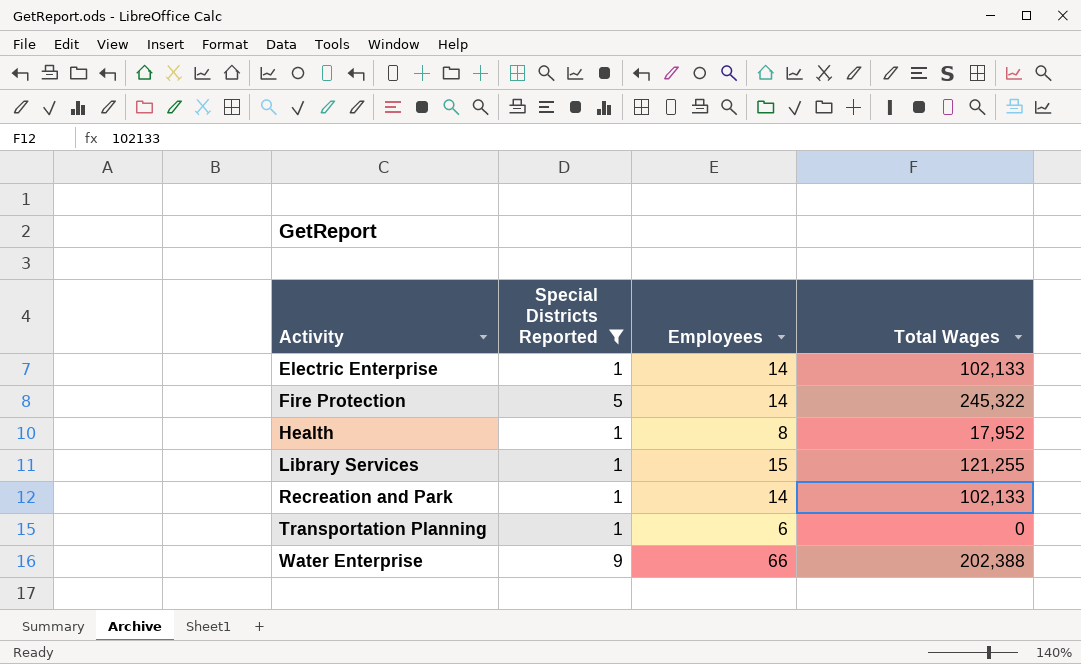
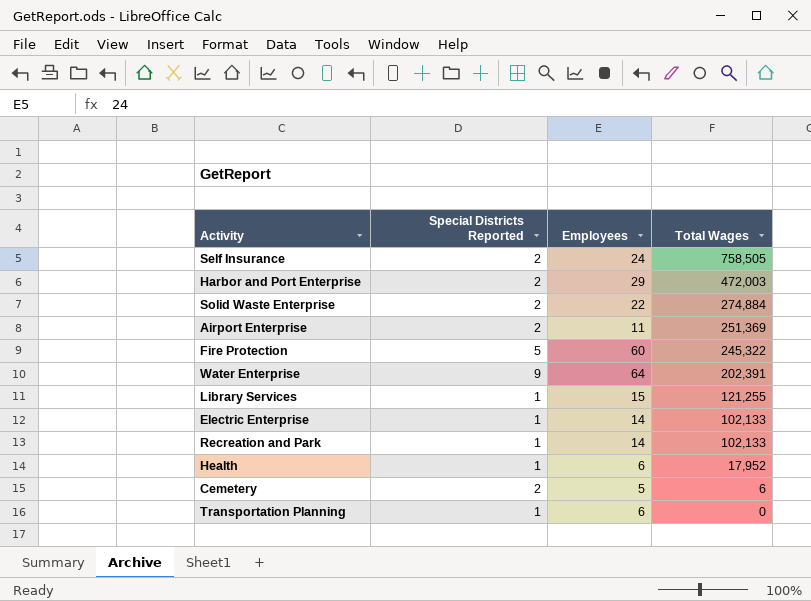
filter: Special Districts Reported != 2 -> none
row order: Activity ascending -> Total Wages descending
Fire Protection | Employees: 14 -> 60
Water Enterprise | Employees: 66 -> 64
Water Enterprise | Total Wages: 202,388 -> 202,391
Health | Employees: 8 -> 6

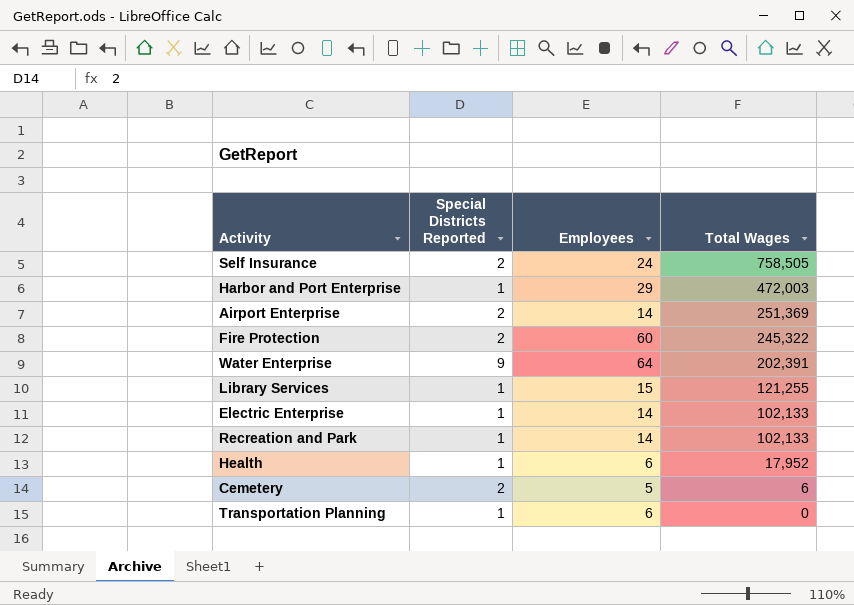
row Solid Waste Enterprise: 2 | 22 | 274,884 -> none
Harbor and Port Enterprise | Special Districts Reported: 2 -> 1
Airport Enterprise | Employees: 11 -> 14
Fire Protection | Special Districts Reported: 5 -> 2

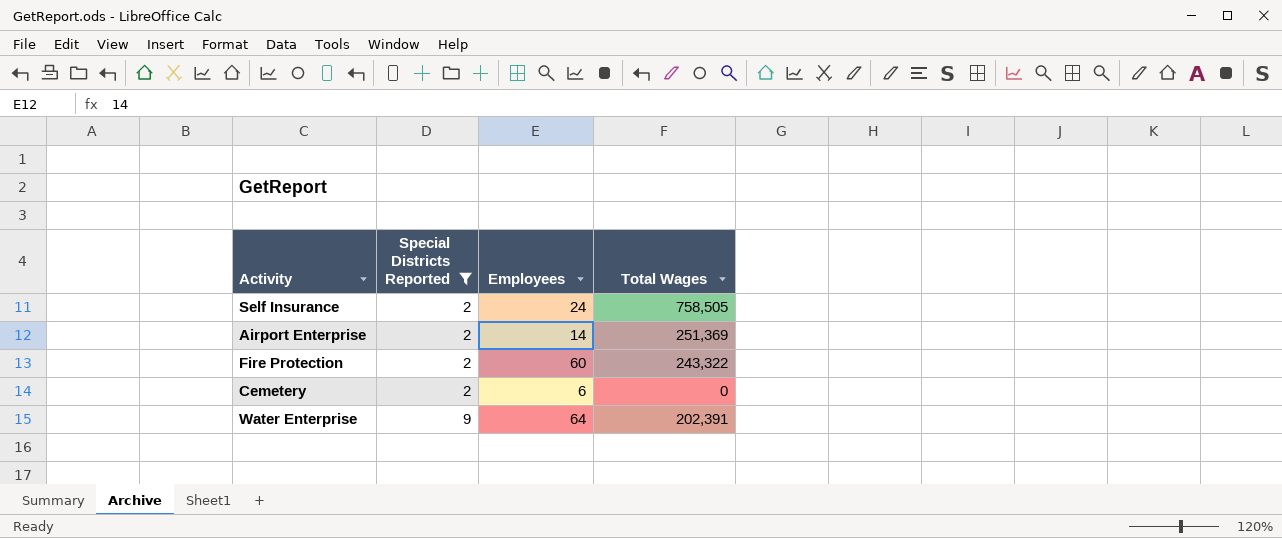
filter: none -> Special Districts Reported != 1
row order: Total Wages descending -> Special Districts Reported ascending
Fire Protection | Total Wages: 245,322 -> 243,322
Cemetery | Employees: 5 -> 6
Cemetery | Total Wages: 6 -> 0

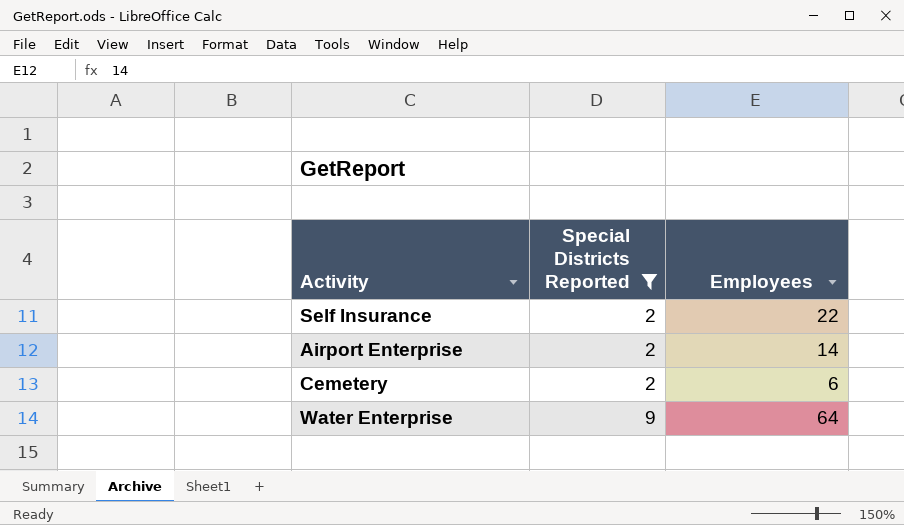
column Total Wages | position: 4 -> none
row Fire Protection: 2 | 60 | 243,322 -> none
Self Insurance | Employees: 24 -> 22

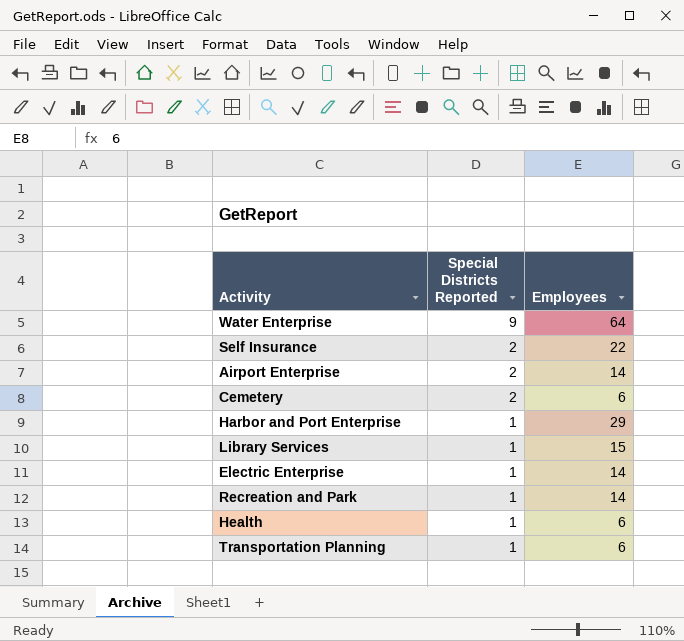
filter: Special Districts Reported != 1 -> none
row order: Special Districts Reported ascending -> Special Districts Reported descending

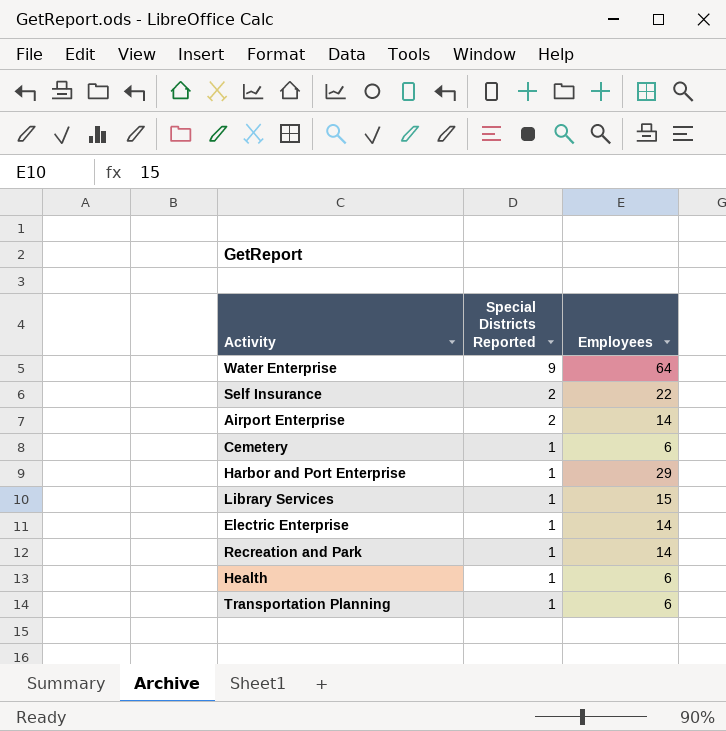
Cemetery | Special Districts Reported: 2 -> 1

